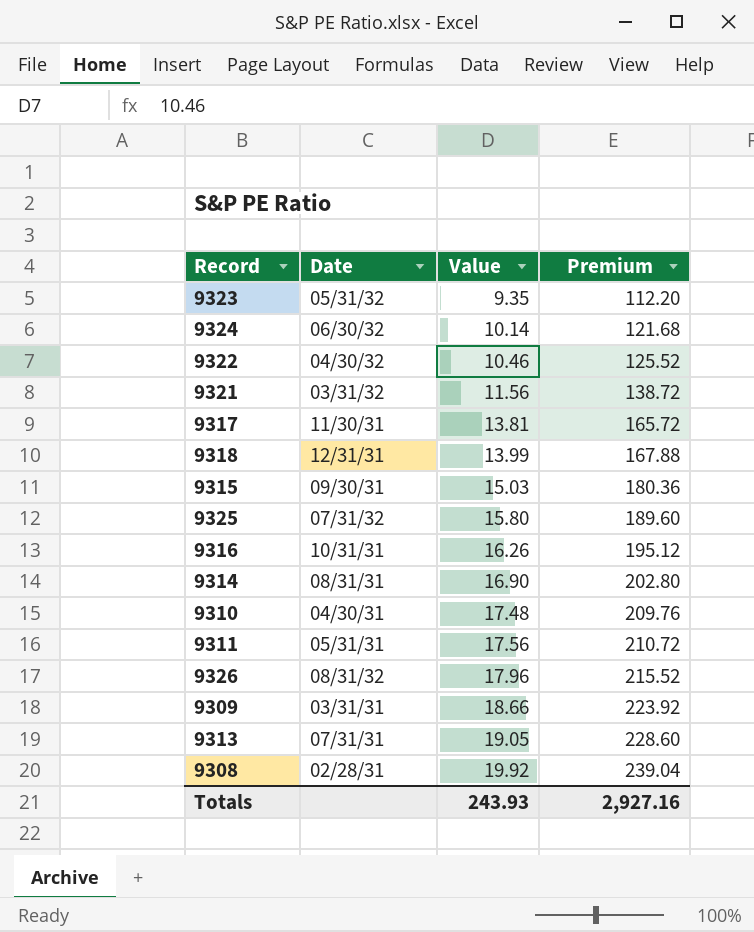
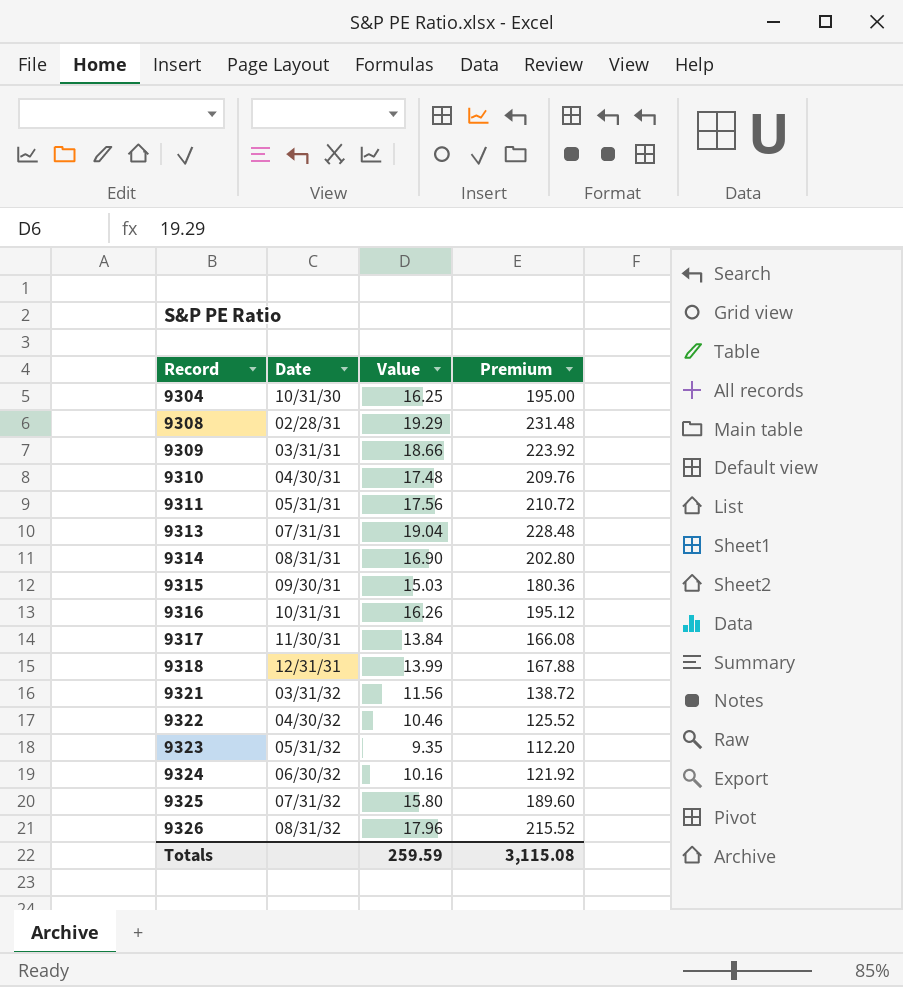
row order: Value ascending -> Record ascending
row 9304: none -> 10/31/30 | 16.25 | 195.00
9308 | Value: 19.92 -> 19.29
9308 | Premium: 239.04 -> 231.48
9313 | Value: 19.05 -> 19.04
9313 | Premium: 228.60 -> 228.48
9317 | Value: 13.81 -> 13.84
9317 | Premium: 165.72 -> 166.08
9324 | Value: 10.14 -> 10.16
9324 | Premium: 121.68 -> 121.92
Totals | Value: 243.93 -> 259.59
Totals | Premium: 2,927.16 -> 3,115.08

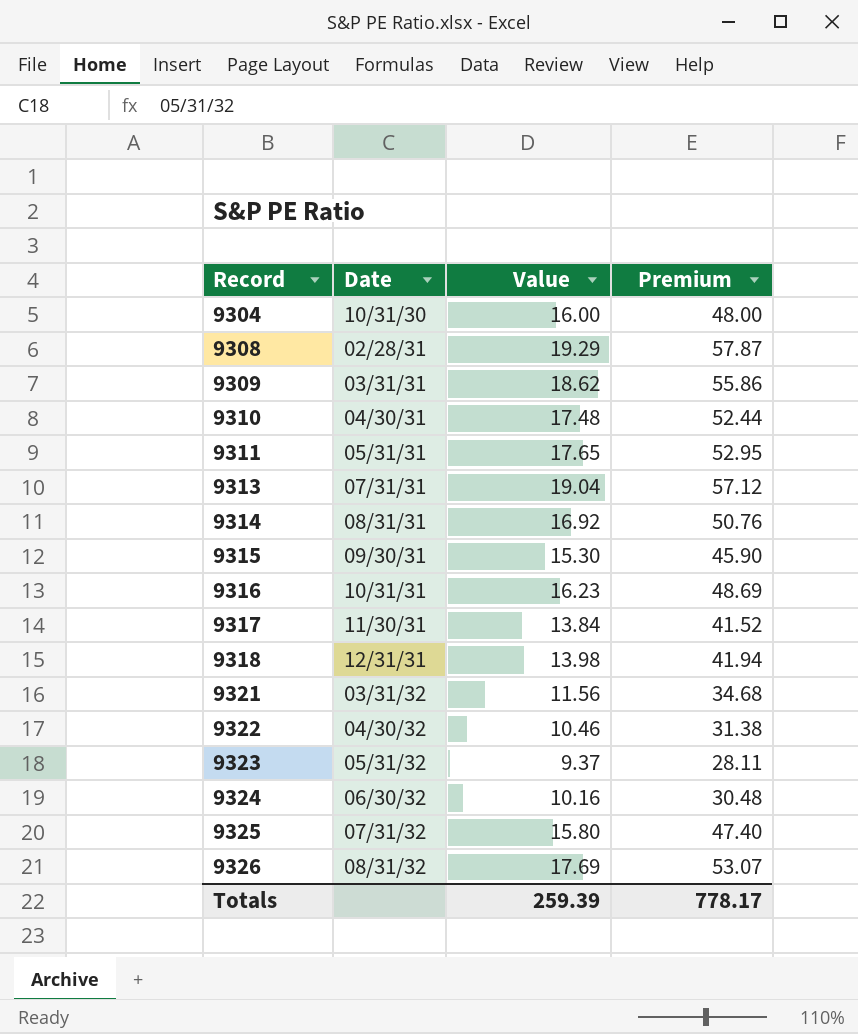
column Premium | formula: [Value] * 12 -> [Value] * 3
9304 | Value: 16.25 -> 16.00
9309 | Value: 18.66 -> 18.62
9311 | Value: 17.56 -> 17.65
9314 | Value: 16.90 -> 16.92
9315 | Value: 15.03 -> 15.30
9316 | Value: 16.26 -> 16.23
9318 | Value: 13.99 -> 13.98
9323 | Value: 9.35 -> 9.37
9326 | Value: 17.96 -> 17.69
Totals | Value: 259.59 -> 259.39
Totals | Premium: 3,115.08 -> 778.17

